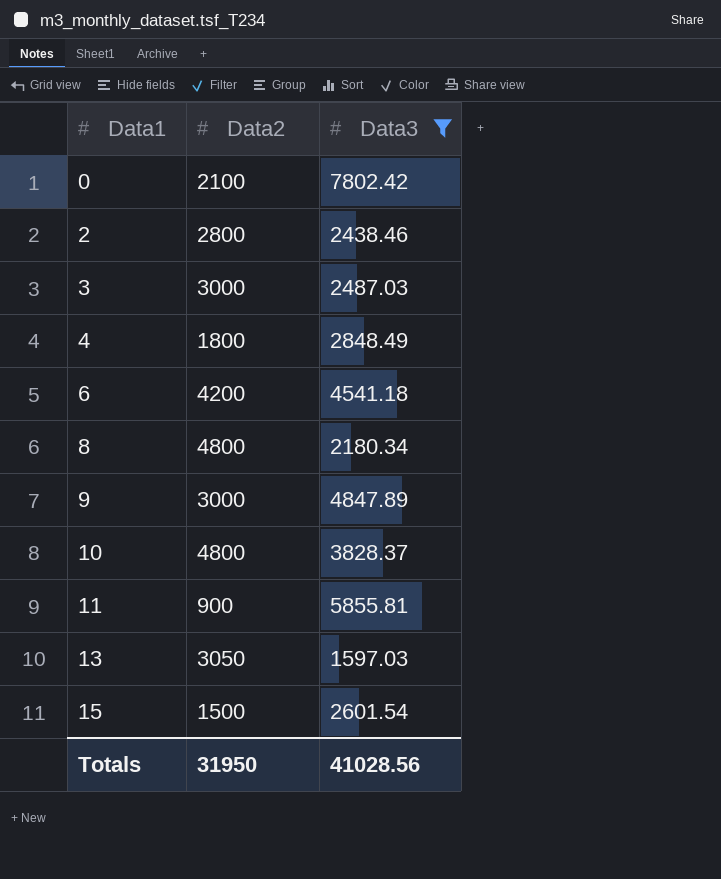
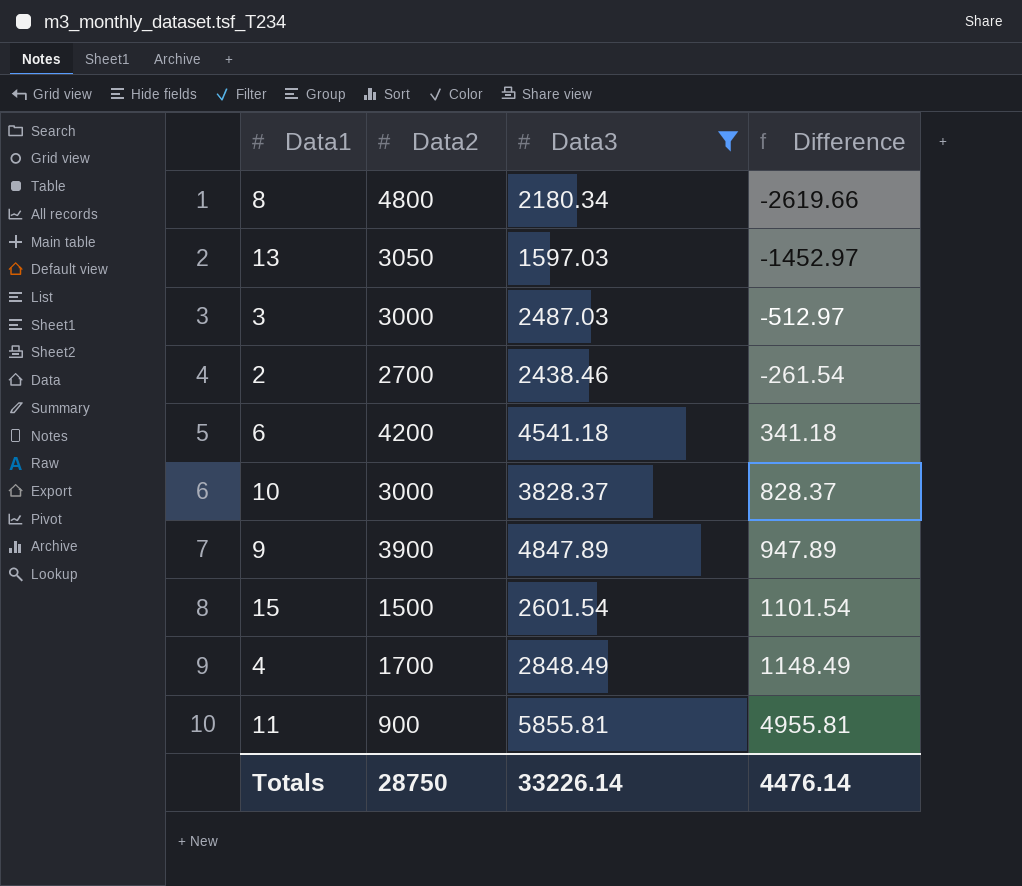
row order: Data1 ascending -> Difference ascending
column Difference | formula: none -> [Data3] - [Data2]
row 0: 2100 | 7802.42 -> none
2 | Data2: 2800 -> 2700
10 | Data2: 4800 -> 3000
9 | Data2: 3000 -> 3900
4 | Data2: 1800 -> 1700
Totals | Data2: 31950 -> 28750
Totals | Data3: 41028.56 -> 33226.14

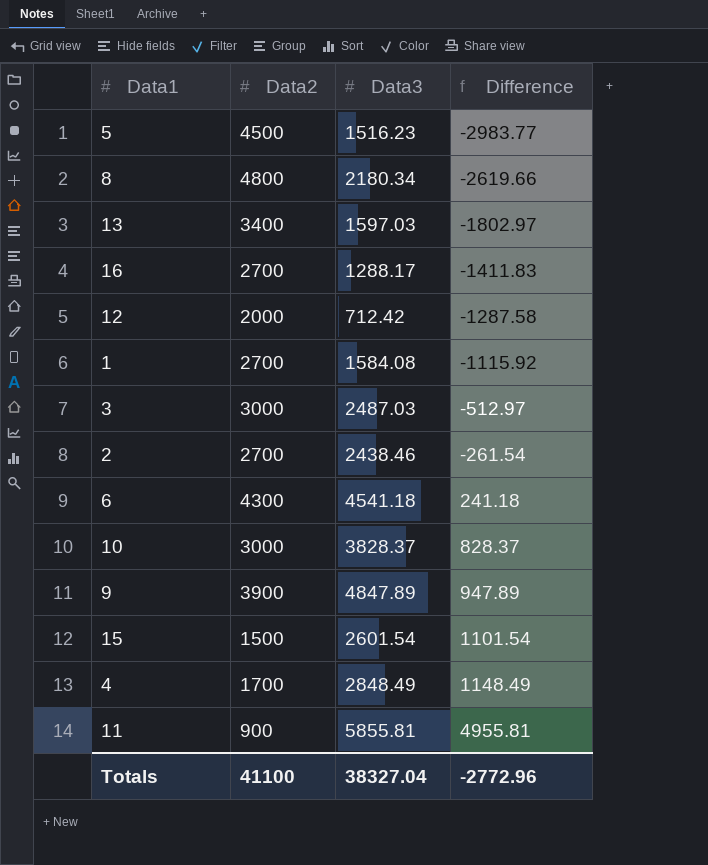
filter: Data3 >= 1597.03 -> none
13 | Data2: 3050 -> 3400
13 | Difference: -1452.97 -> -1802.97
6 | Data2: 4200 -> 4300
6 | Difference: 341.18 -> 241.18
Totals | Data2: 28750 -> 41100
Totals | Data3: 33226.14 -> 38327.04
Totals | Difference: 4476.14 -> -2772.96

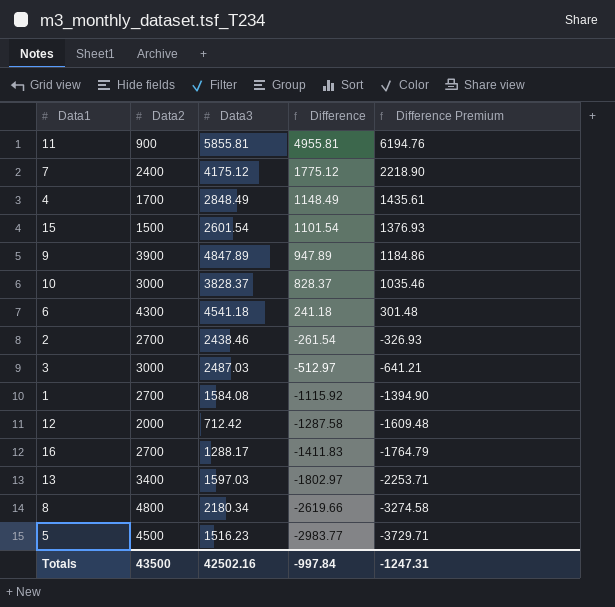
row order: Difference ascending -> Difference descending
column Difference Premium | formula: none -> [Difference] * 1.25
row 7: none -> 2400 | 4175.12 | 1775.12 | 2218.90
Totals | Data2: 41100 -> 43500
Totals | Data3: 38327.04 -> 42502.16
Totals | Difference: -2772.96 -> -997.84

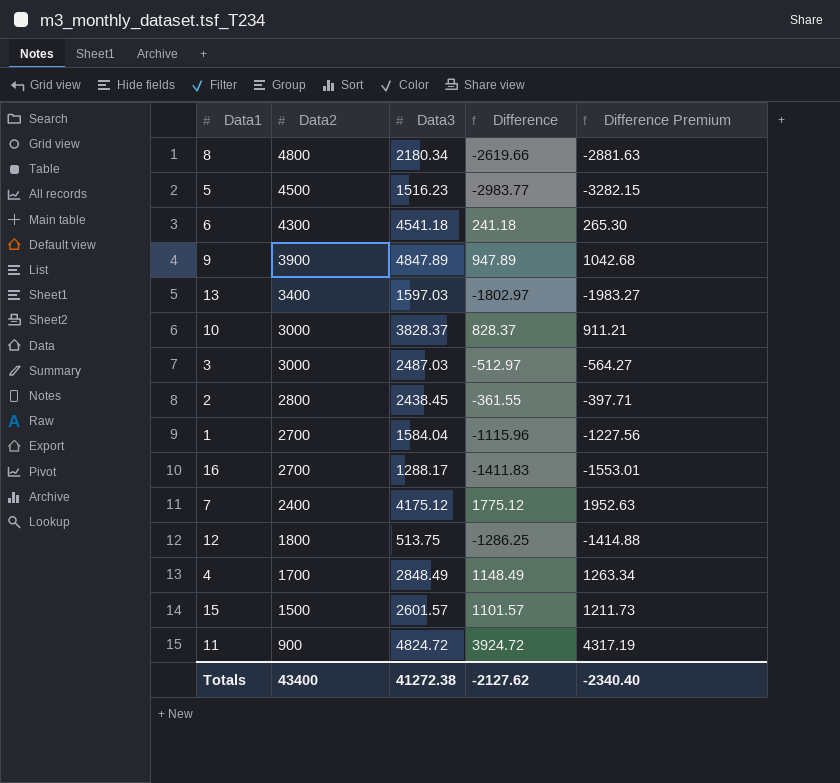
row order: Difference descending -> Data2 descending
column Difference Premium | formula: [Difference] * 1.25 -> [Difference] * 1.1
2 | Data2: 2700 -> 2800
2 | Data3: 2438.46 -> 2438.45
2 | Difference: -261.54 -> -361.55
1 | Data3: 1584.08 -> 1584.04
1 | Difference: -1115.92 -> -1115.96
12 | Data2: 2000 -> 1800
12 | Data3: 712.42 -> 513.75
12 | Difference: -1287.58 -> -1286.25
15 | Data3: 2601.54 -> 2601.57
15 | Difference: 1101.54 -> 1101.57
11 | Data3: 5855.81 -> 4824.72
11 | Difference: 4955.81 -> 3924.72
Totals | Data2: 43500 -> 43400
Totals | Data3: 42502.16 -> 41272.38
Totals | Difference: -997.84 -> -2127.62
Totals | Difference Premium: -1247.31 -> -2340.40

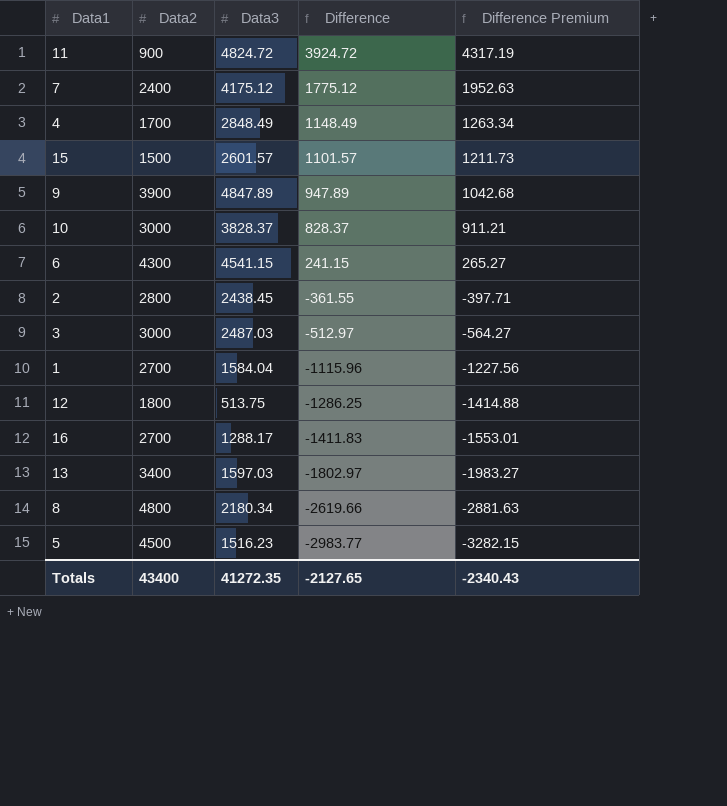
row order: Data2 descending -> Difference descending
6 | Data3: 4541.18 -> 4541.15
6 | Difference: 241.18 -> 241.15
6 | Difference Premium: 265.30 -> 265.27
Totals | Data3: 41272.38 -> 41272.35
Totals | Difference: -2127.62 -> -2127.65
Totals | Difference Premium: -2340.40 -> -2340.43

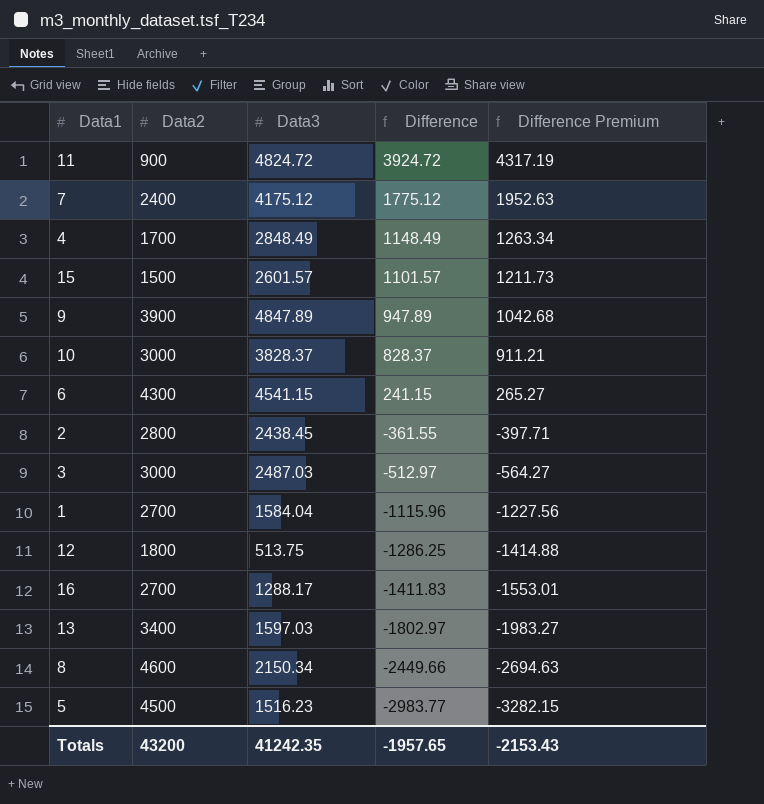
8 | Data2: 4800 -> 4600
8 | Data3: 2180.34 -> 2150.34
8 | Difference: -2619.66 -> -2449.66
8 | Difference Premium: -2881.63 -> -2694.63
Totals | Data2: 43400 -> 43200
Totals | Data3: 41272.35 -> 41242.35
Totals | Difference: -2127.65 -> -1957.65
Totals | Difference Premium: -2340.43 -> -2153.43

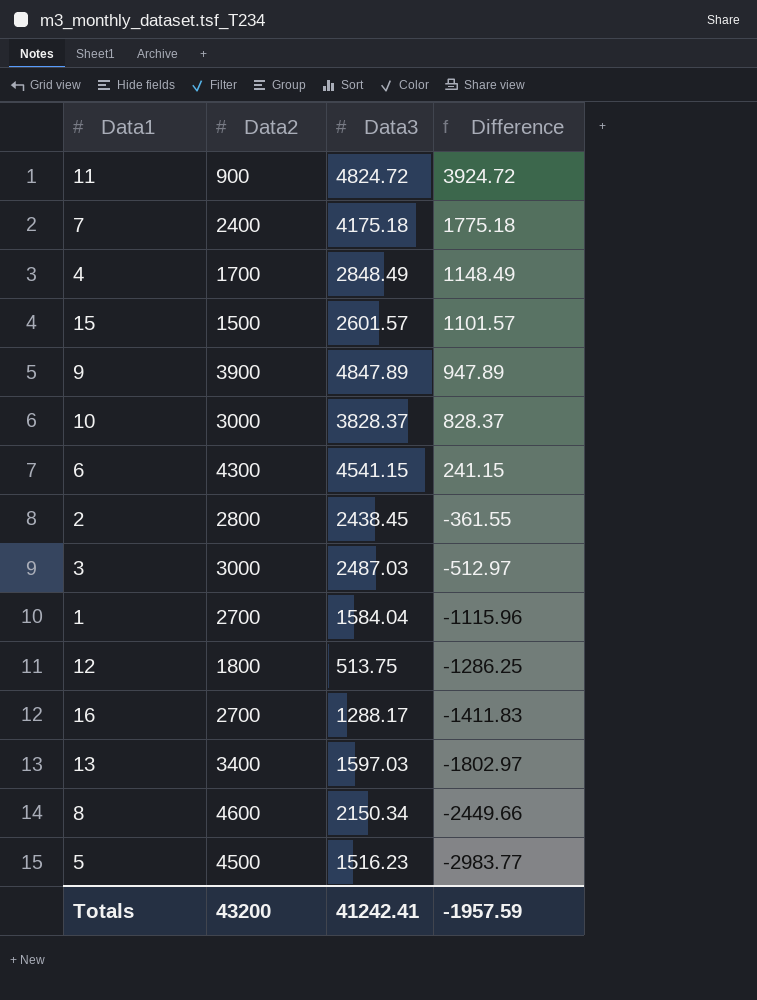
column Difference Premium | formula: [Difference] * 1.1 -> none
7 | Data3: 4175.12 -> 4175.18
7 | Difference: 1775.12 -> 1775.18
Totals | Data3: 41242.35 -> 41242.41
Totals | Difference: -1957.65 -> -1957.59

